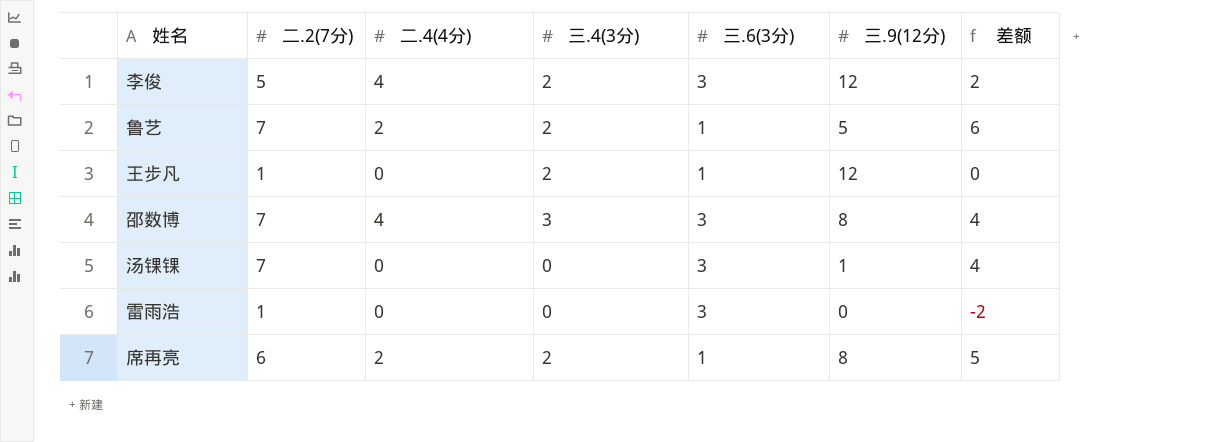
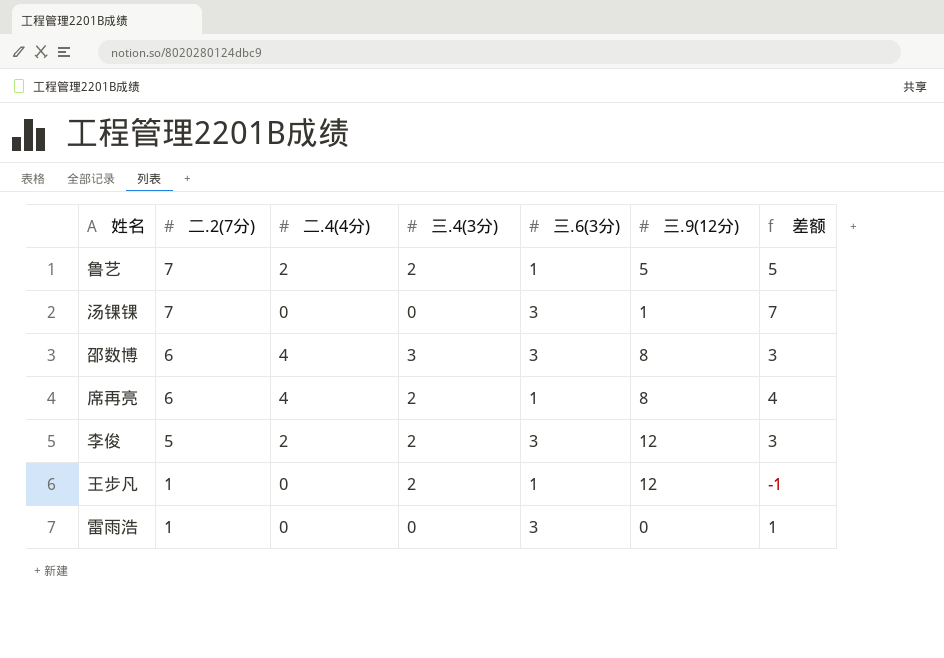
row order: none -> 二.2(7分) descending
column 差额 | formula: [二.2(7分)] - [三.6(3分)] -> [二.2(7分)] - [三.4(3分)]
邵数博 | 二.2(7分): 7 -> 6
席再亮 | 二.4(4分): 2 -> 4
李俊 | 二.4(4分): 4 -> 2

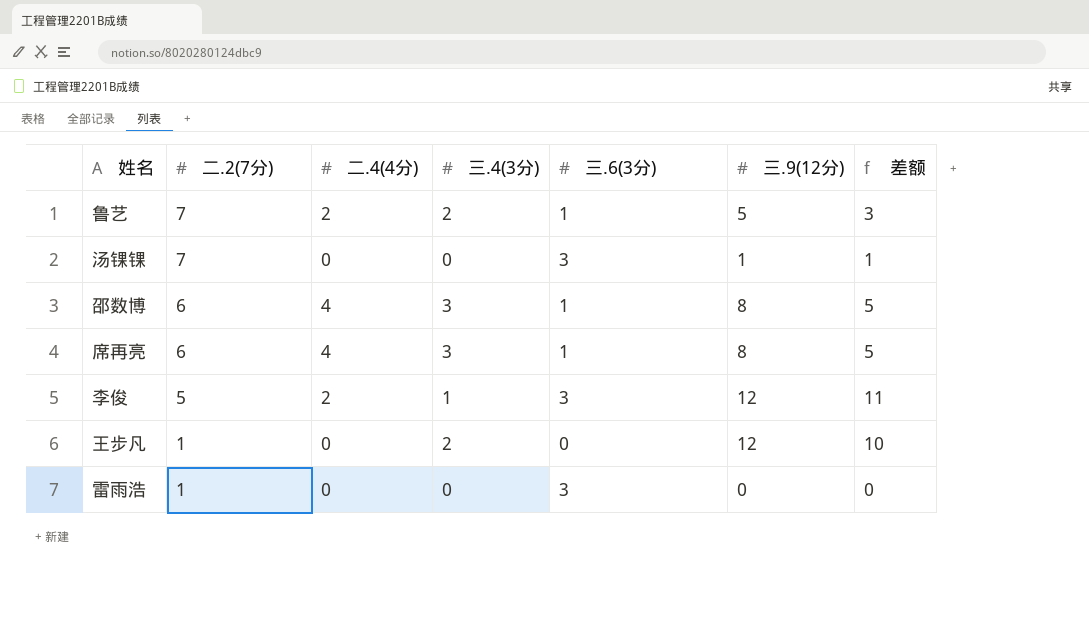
column 差额 | formula: [二.2(7分)] - [三.4(3分)] -> [三.9(12分)] - [三.4(3分)]
邵数博 | 三.6(3分): 3 -> 1
席再亮 | 三.4(3分): 2 -> 3
李俊 | 三.4(3分): 2 -> 1
王步凡 | 三.6(3分): 1 -> 0

